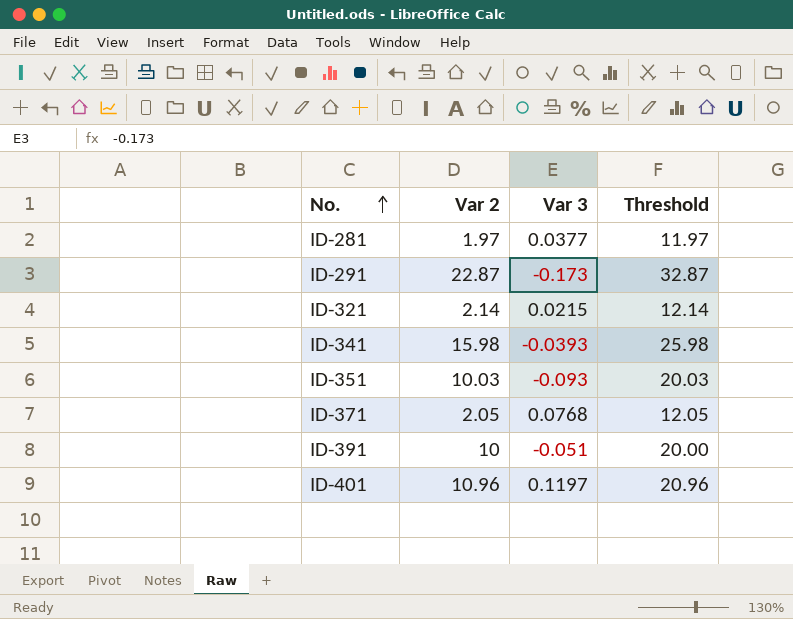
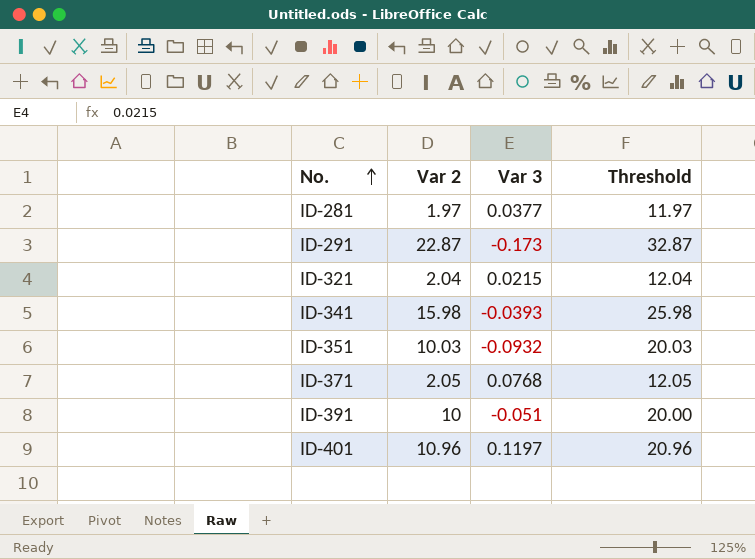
ID-321 | Var 2: 2.14 -> 2.04
ID-321 | Threshold: 12.14 -> 12.04
ID-351 | Var 3: -0.093 -> -0.0932

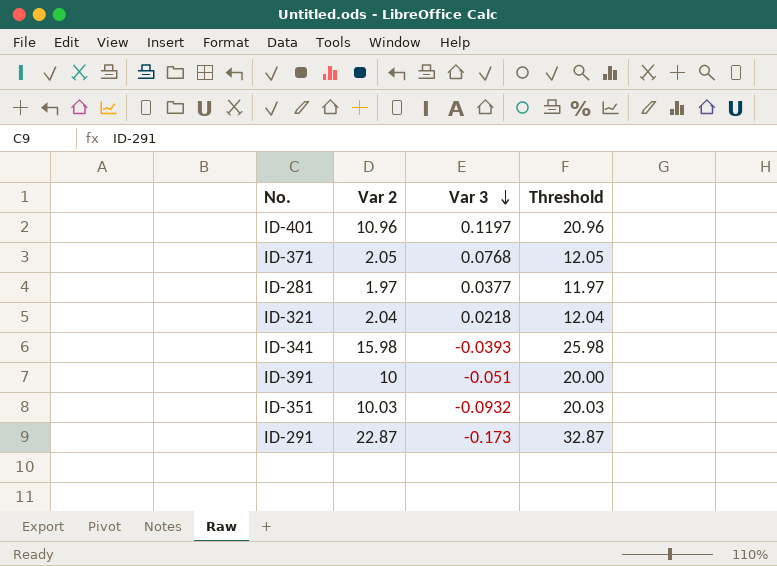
row order: No. ascending -> Var 3 descending
ID-321 | Var 3: 0.0215 -> 0.0218

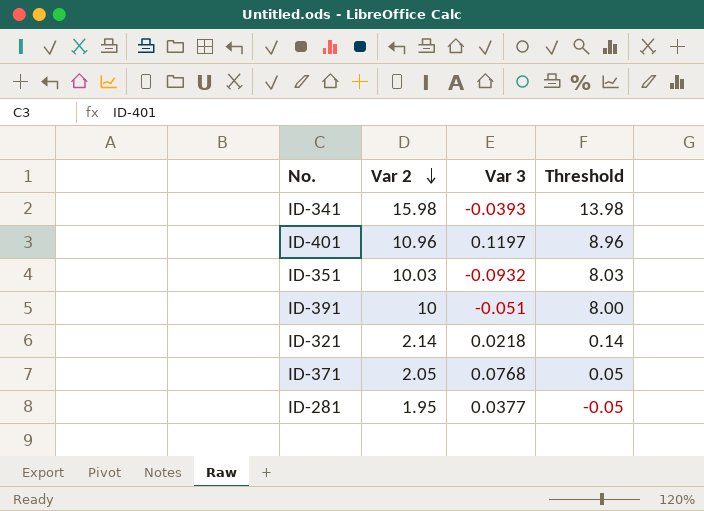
row order: Var 3 descending -> Var 2 descending
column Threshold | formula: [Var 2] + 10 -> [Var 2] - 2
row ID-291: 22.87 | -0.173 | 32.87 -> none
ID-321 | Var 2: 2.04 -> 2.14
ID-281 | Var 2: 1.97 -> 1.95

